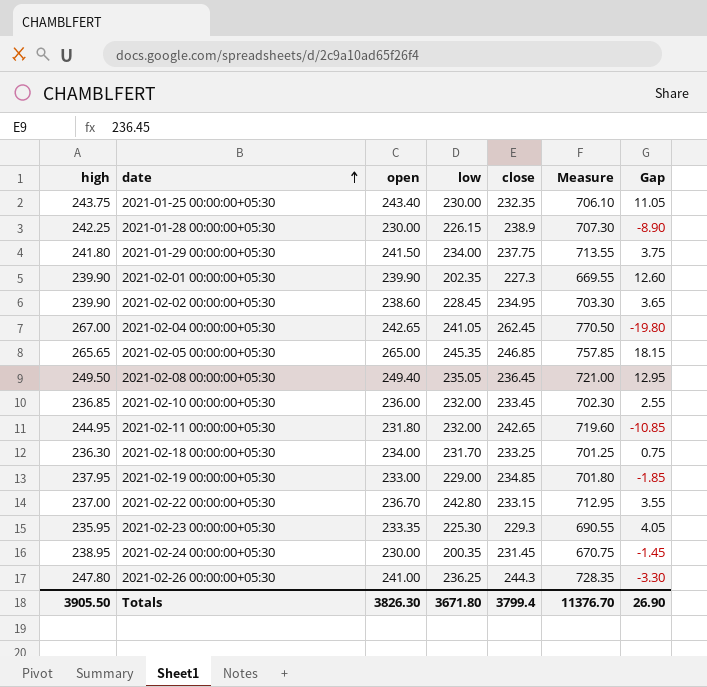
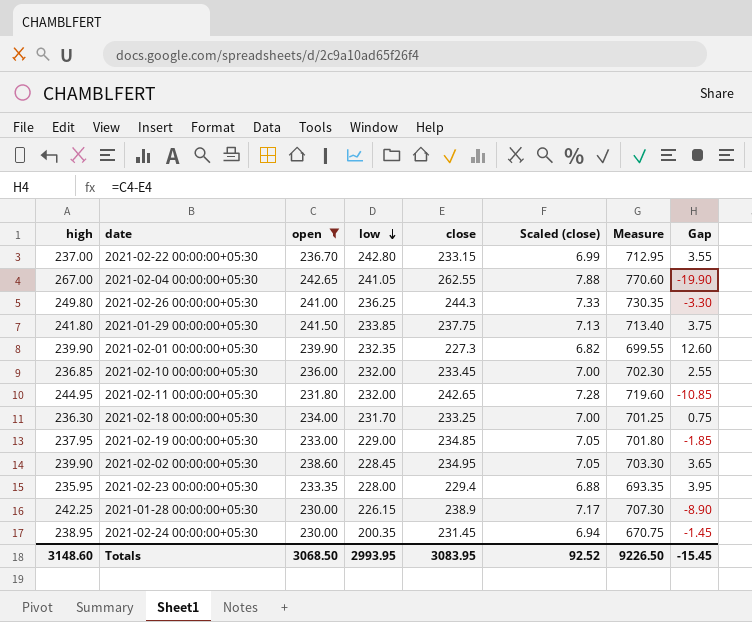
filter: none -> open <= 242.65
row order: date ascending -> low descending
column Scaled (close) | formula: none -> [close] * 0.03
2021-02-04 00:00:00+05:30 | close: 262.45 -> 262.55
2021-02-04 00:00:00+05:30 | Measure: 770.50 -> 770.60
2021-02-04 00:00:00+05:30 | Gap: -19.80 -> -19.90
2021-02-26 00:00:00+05:30 | high: 247.80 -> 249.80
2021-02-26 00:00:00+05:30 | Measure: 728.35 -> 730.35
2021-01-29 00:00:00+05:30 | low: 234.00 -> 233.85
2021-01-29 00:00:00+05:30 | Measure: 713.55 -> 713.40
2021-02-01 00:00:00+05:30 | low: 202.35 -> 232.35
2021-02-01 00:00:00+05:30 | Measure: 669.55 -> 699.55
2021-02-23 00:00:00+05:30 | low: 225.30 -> 228.00
2021-02-23 00:00:00+05:30 | close: 229.3 -> 229.4
2021-02-23 00:00:00+05:30 | Measure: 690.55 -> 693.35
2021-02-23 00:00:00+05:30 | Gap: 4.05 -> 3.95
Totals | high: 3905.50 -> 3148.60
Totals | open: 3826.30 -> 3068.50
Totals | low: 3671.80 -> 2993.95
Totals | close: 3799.4 -> 3083.95
Totals | Measure: 11376.70 -> 9226.50
Totals | Gap: 26.90 -> -15.45

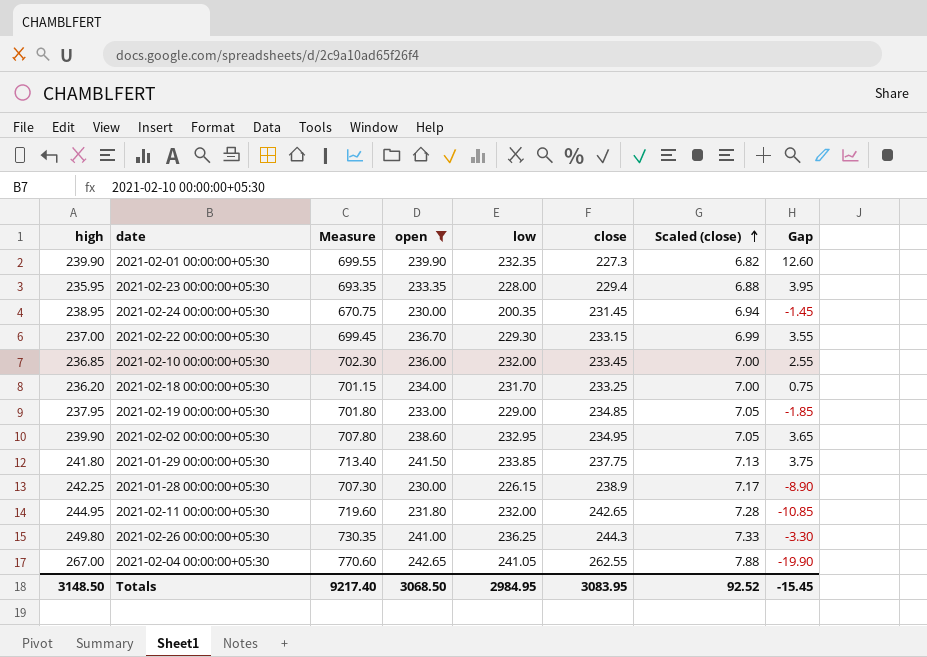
row order: low descending -> Scaled (close) ascending
column Measure | position: 7 -> 3
2021-02-22 00:00:00+05:30 | Measure: 712.95 -> 699.45
2021-02-22 00:00:00+05:30 | low: 242.80 -> 229.30
2021-02-18 00:00:00+05:30 | high: 236.30 -> 236.20
2021-02-18 00:00:00+05:30 | Measure: 701.25 -> 701.15
2021-02-02 00:00:00+05:30 | Measure: 703.30 -> 707.80
2021-02-02 00:00:00+05:30 | low: 228.45 -> 232.95
Totals | high: 3148.60 -> 3148.50
Totals | Measure: 9226.50 -> 9217.40
Totals | low: 2993.95 -> 2984.95

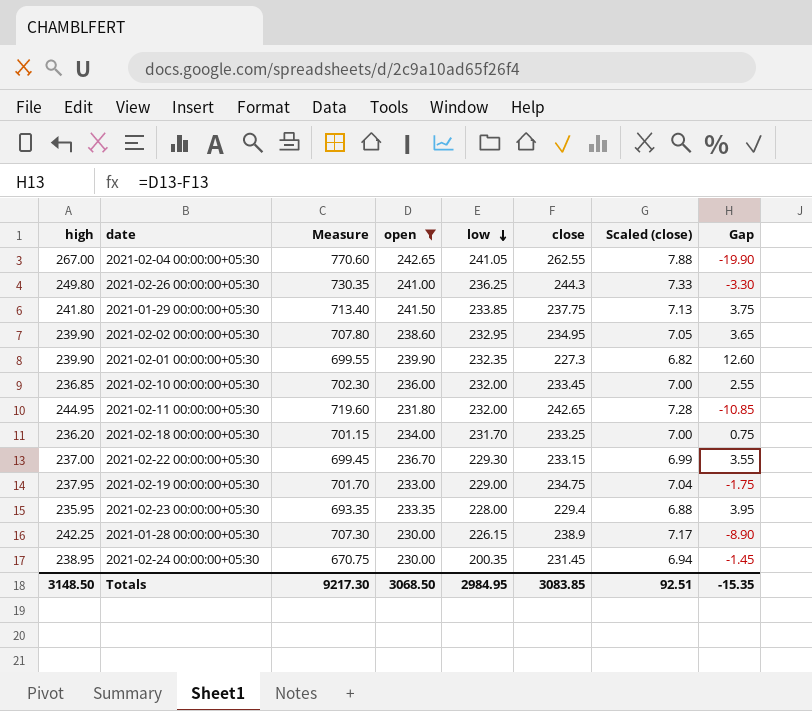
row order: Scaled (close) ascending -> low descending
2021-02-19 00:00:00+05:30 | Measure: 701.80 -> 701.70
2021-02-19 00:00:00+05:30 | close: 234.85 -> 234.75
2021-02-19 00:00:00+05:30 | Scaled (close): 7.05 -> 7.04
2021-02-19 00:00:00+05:30 | Gap: -1.85 -> -1.75
Totals | Measure: 9217.40 -> 9217.30
Totals | close: 3083.95 -> 3083.85
Totals | Scaled (close): 92.52 -> 92.51
Totals | Gap: -15.45 -> -15.35

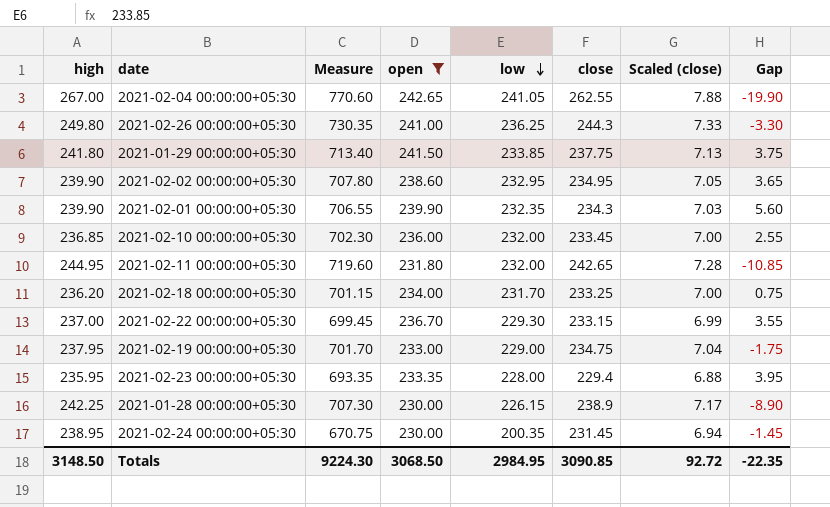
2021-02-01 00:00:00+05:30 | Measure: 699.55 -> 706.55
2021-02-01 00:00:00+05:30 | close: 227.3 -> 234.3
2021-02-01 00:00:00+05:30 | Scaled (close): 6.82 -> 7.03
2021-02-01 00:00:00+05:30 | Gap: 12.60 -> 5.60
Totals | Measure: 9217.30 -> 9224.30
Totals | close: 3083.85 -> 3090.85
Totals | Scaled (close): 92.51 -> 92.72
Totals | Gap: -15.35 -> -22.35

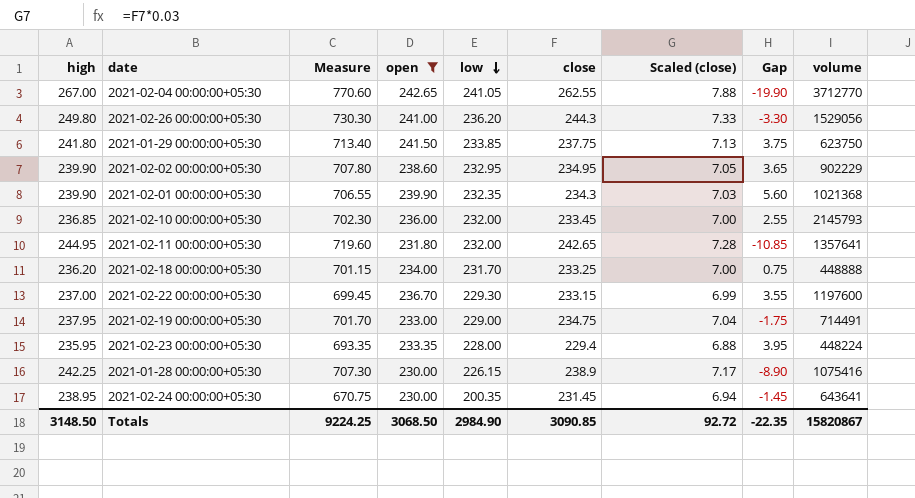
column volume | position: none -> 9
2021-02-26 00:00:00+05:30 | Measure: 730.35 -> 730.30
2021-02-26 00:00:00+05:30 | low: 236.25 -> 236.20
Totals | Measure: 9224.30 -> 9224.25
Totals | low: 2984.95 -> 2984.90

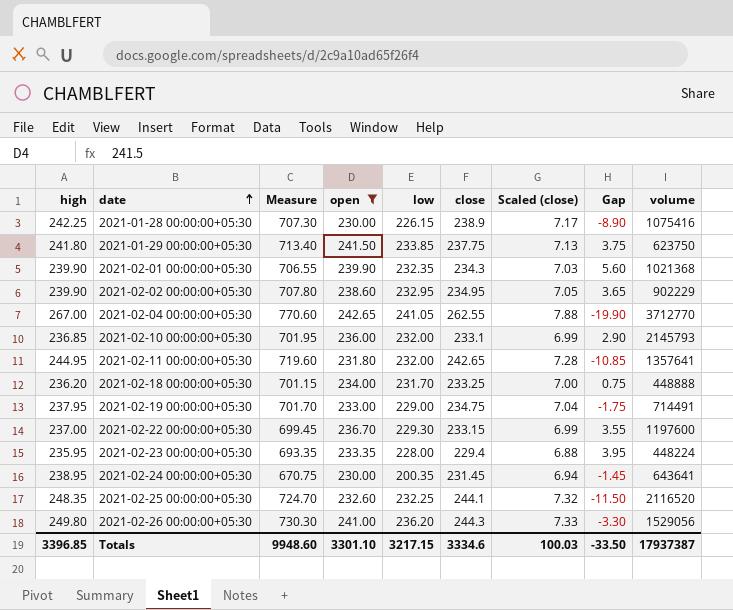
row order: low descending -> date ascending
2021-02-10 00:00:00+05:30 | Measure: 702.30 -> 701.95
2021-02-10 00:00:00+05:30 | close: 233.45 -> 233.1
2021-02-10 00:00:00+05:30 | Scaled (close): 7.00 -> 6.99
2021-02-10 00:00:00+05:30 | Gap: 2.55 -> 2.90
row 2021-02-25 00:00:00+05:30: none -> 248.35 | 724.70 | 232.60 | 232.25 | 244.1 | 7.32 | -11.50 | 2116520
Totals | high: 3148.50 -> 3396.85
Totals | Measure: 9224.25 -> 9948.60
Totals | open: 3068.50 -> 3301.10
Totals | low: 2984.90 -> 3217.15
Totals | close: 3090.85 -> 3334.6
Totals | Scaled (close): 92.72 -> 100.03
Totals | Gap: -22.35 -> -33.50
Totals | volume: 15820867 -> 17937387

